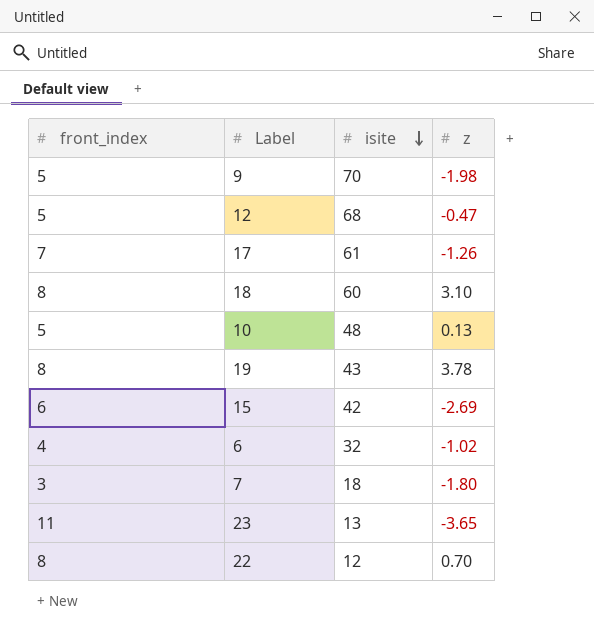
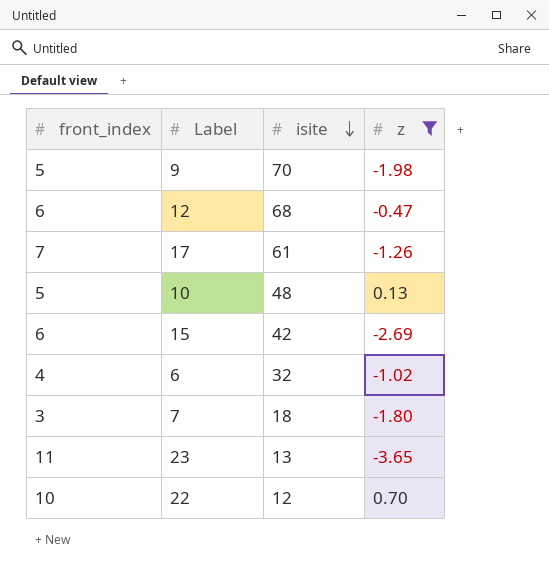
filter: none -> z <= 0.70
12 | front_index: 5 -> 6
22 | front_index: 8 -> 10

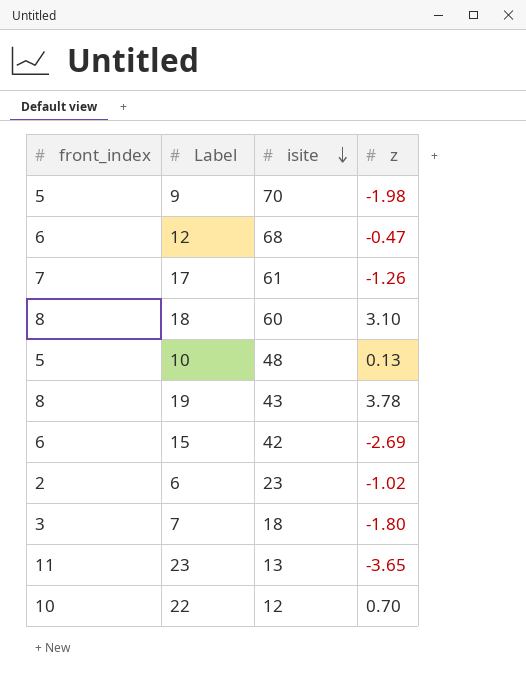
filter: z <= 0.70 -> none
6 | front_index: 4 -> 2
6 | isite: 32 -> 23

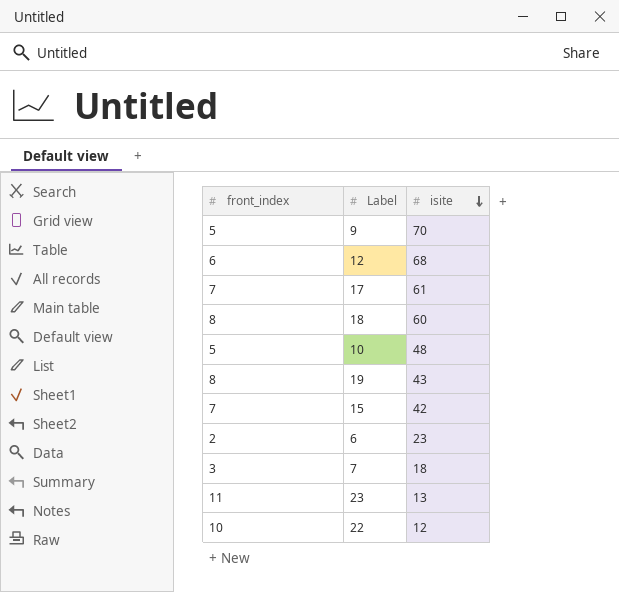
column z | position: 4 -> none
15 | front_index: 6 -> 7

